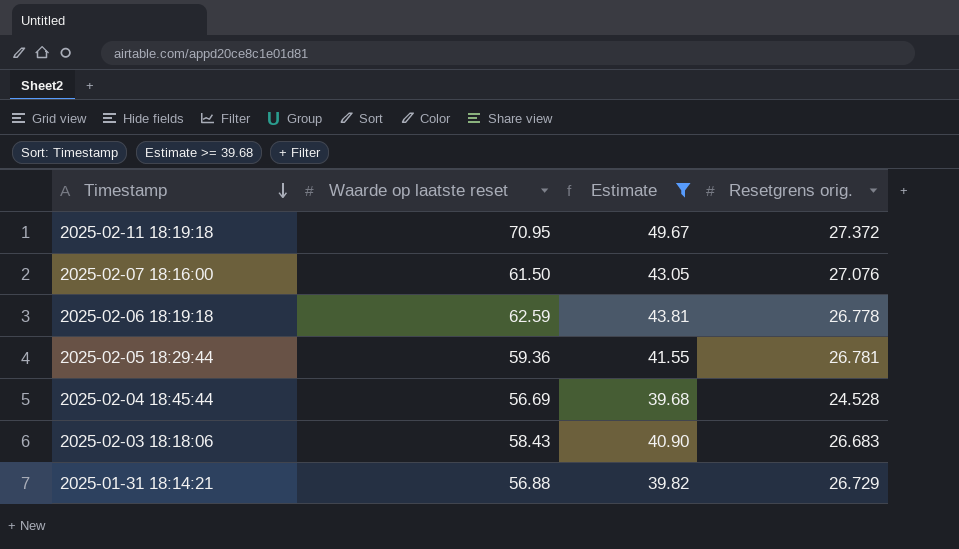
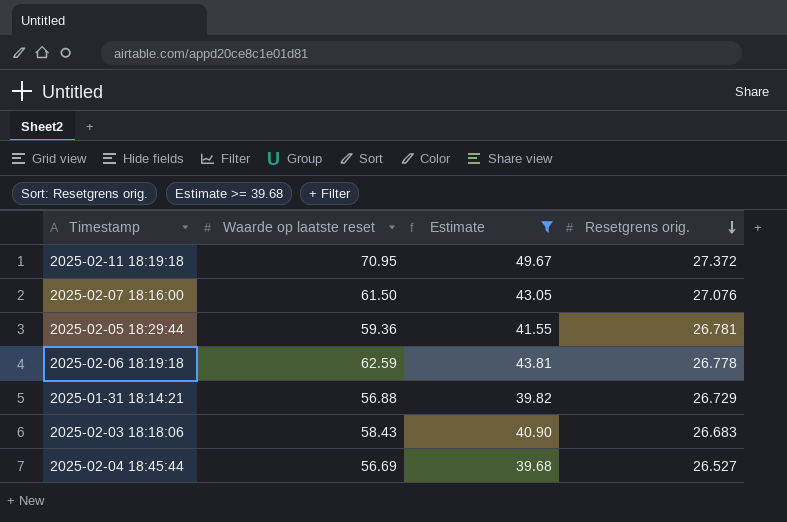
row order: Timestamp descending -> Resetgrens orig. descending
2025-02-04 18:45:44 | Resetgrens orig.: 24.528 -> 26.527

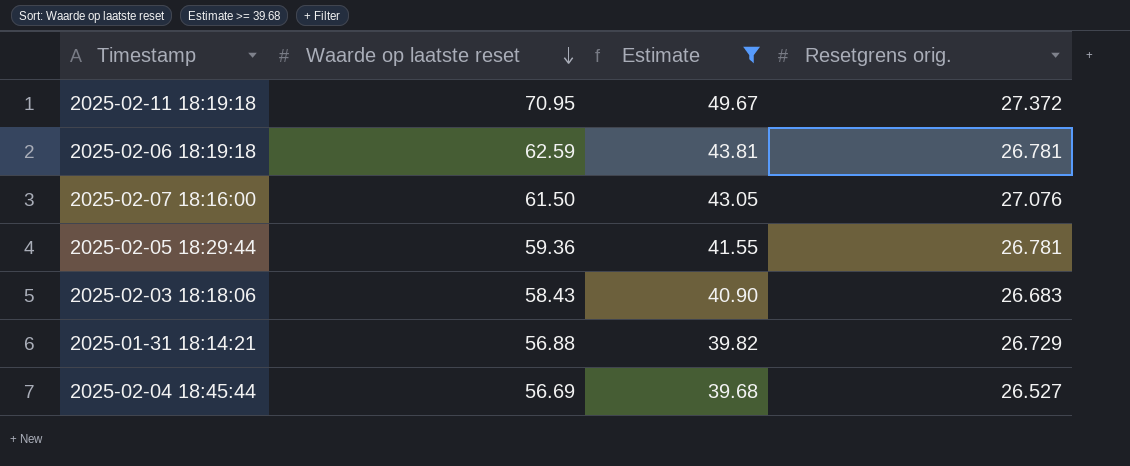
row order: Resetgrens orig. descending -> Waarde op laatste reset descending
2025-02-06 18:19:18 | Resetgrens orig.: 26.778 -> 26.781

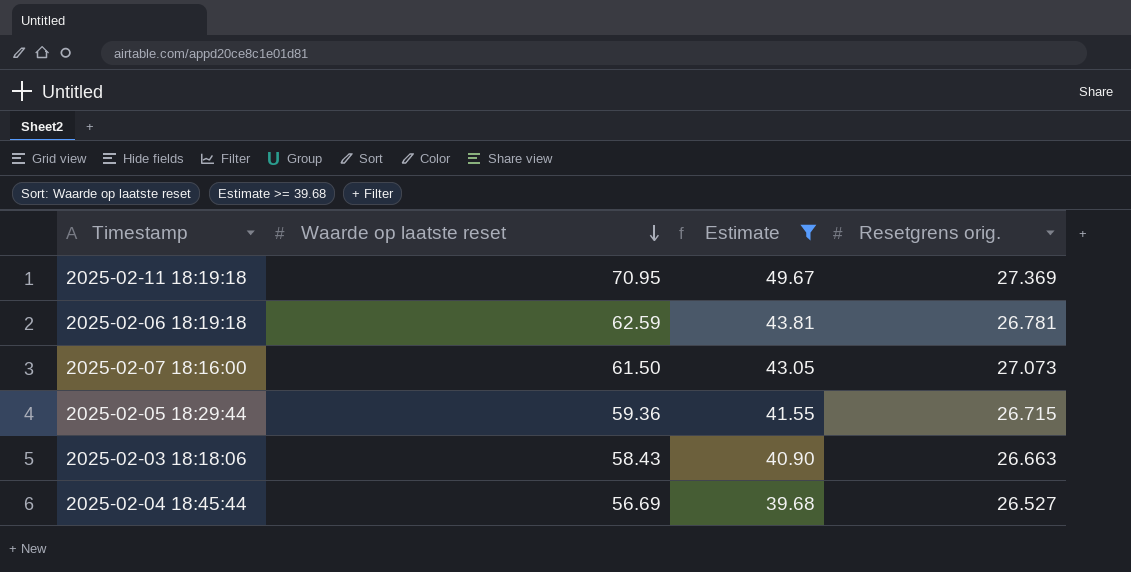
row 2025-01-31 18:14:21: 56.88 | 39.82 | 26.729 -> none
2025-02-11 18:19:18 | Resetgrens orig.: 27.372 -> 27.369
2025-02-07 18:16:00 | Resetgrens orig.: 27.076 -> 27.073
2025-02-05 18:29:44 | Resetgrens orig.: 26.781 -> 26.715
2025-02-03 18:18:06 | Resetgrens orig.: 26.683 -> 26.663

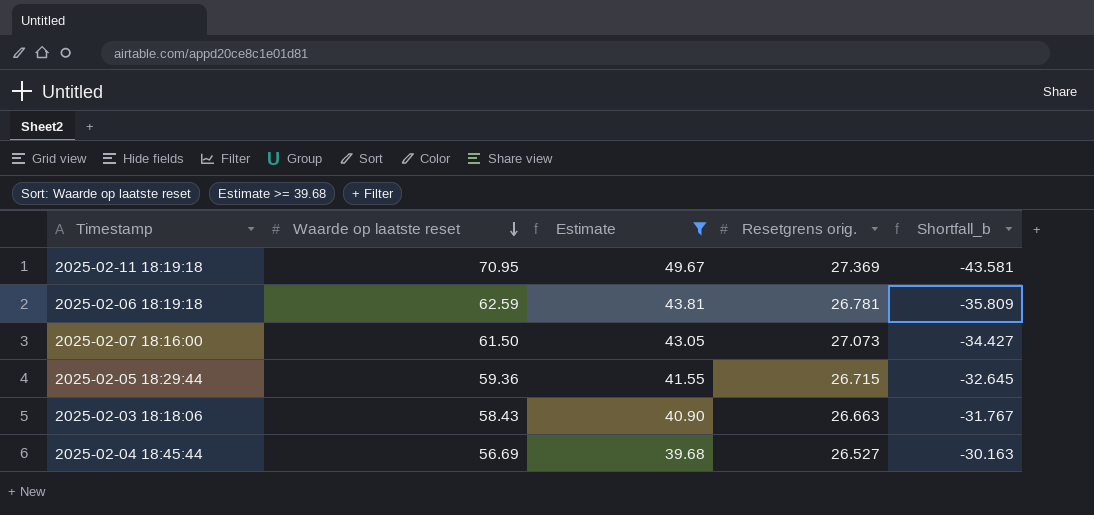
column Shortfall_b | formula: none -> [Resetgrens orig.] - [Waarde op laatste reset]

